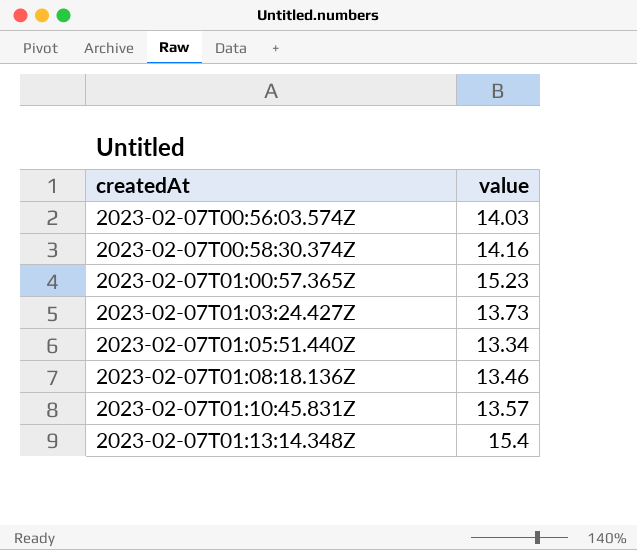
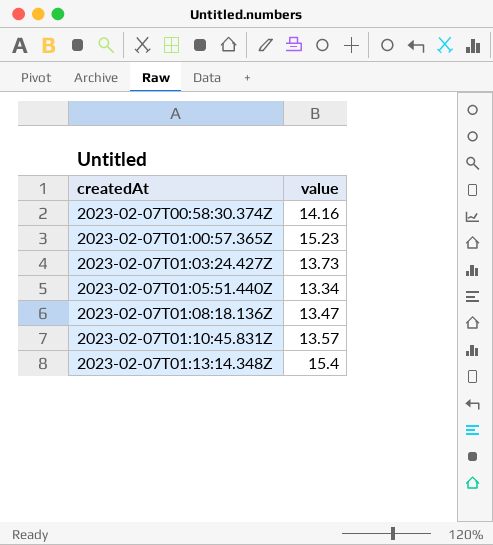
row 2023-02-07T00:56:03.574Z: 14.03 -> none
2023-02-07T01:08:18.136Z | value: 13.46 -> 13.47

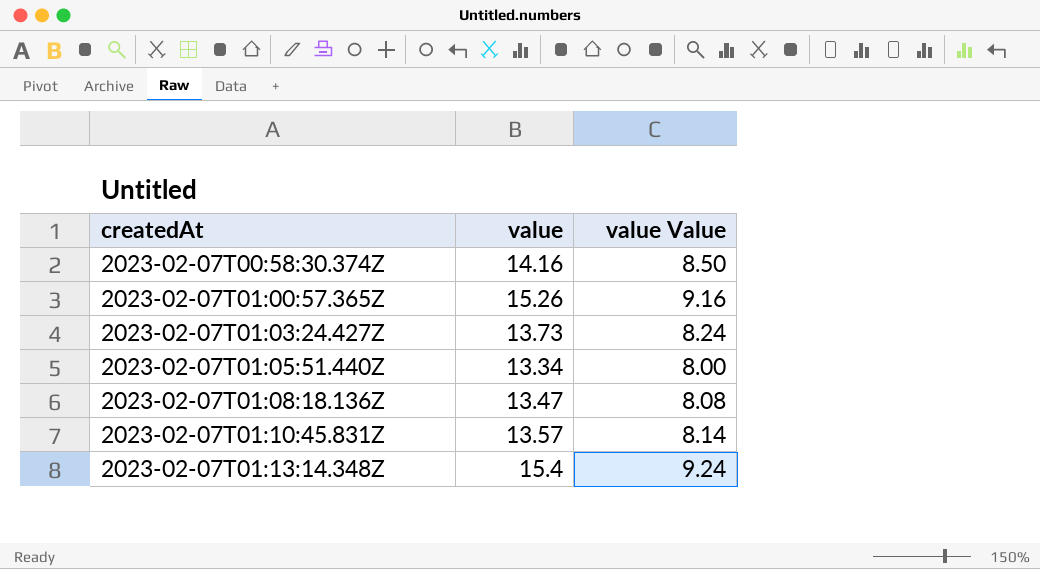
column value Value | formula: none -> [value] * 0.6
2023-02-07T01:00:57.365Z | value: 15.23 -> 15.26

